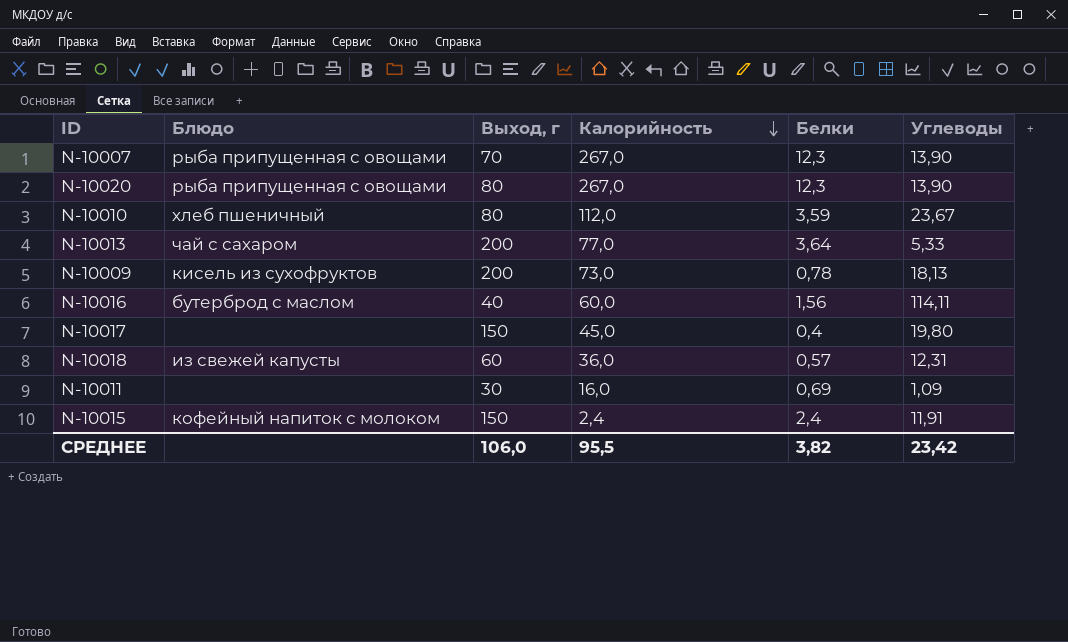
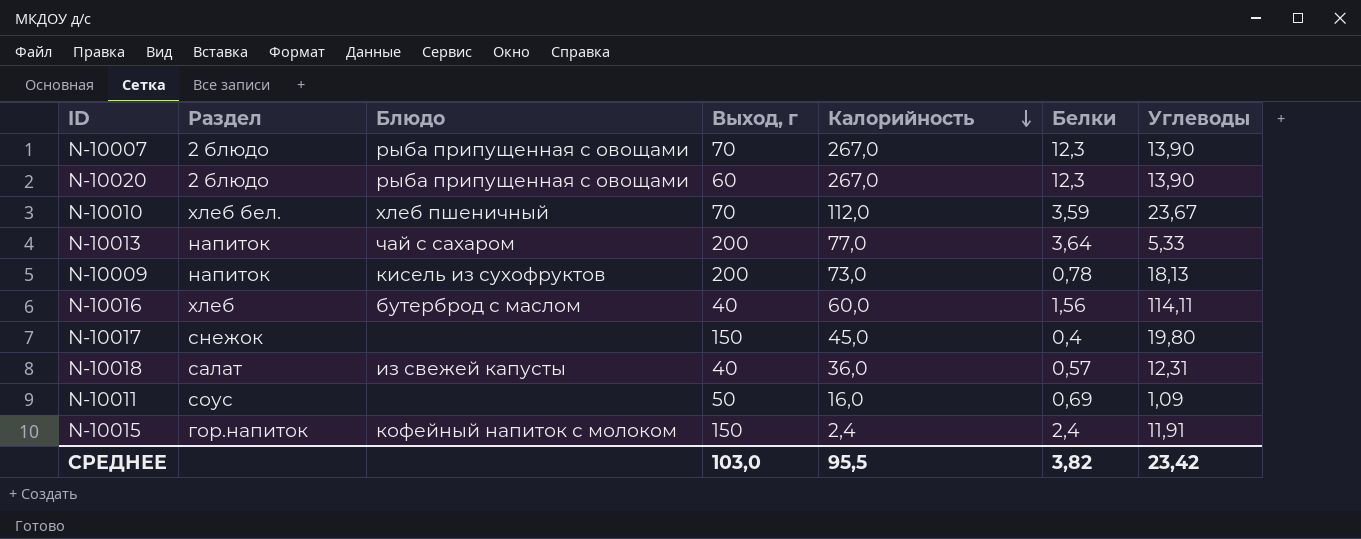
column Раздел | position: none -> 2
N-10020 | Выход, г: 80 -> 60
N-10010 | Выход, г: 80 -> 70
N-10018 | Выход, г: 60 -> 40
N-10011 | Выход, г: 30 -> 50
СРЕДНЕЕ | Выход, г: 106,0 -> 103,0

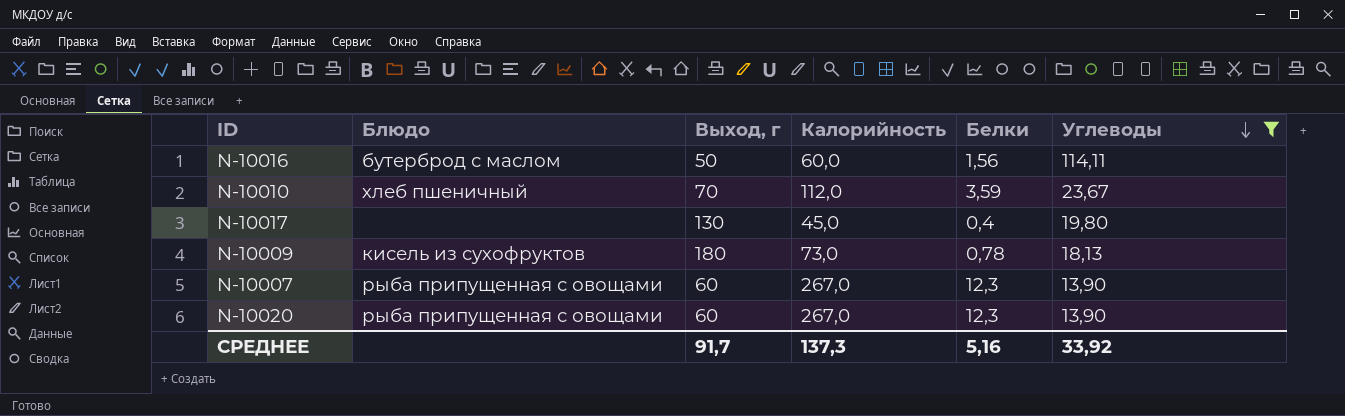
filter: none -> Углеводы >= 13,90
row order: Калорийность descending -> Углеводы descending
column Раздел | position: 2 -> none
N-10016 | Выход, г: 40 -> 50
N-10017 | Выход, г: 150 -> 130
N-10009 | Выход, г: 200 -> 180
N-10007 | Выход, г: 70 -> 60
СРЕДНЕЕ | Выход, г: 103,0 -> 91,7
СРЕДНЕЕ | Калорийность: 95,5 -> 137,3
СРЕДНЕЕ | Белки: 3,82 -> 5,16
СРЕДНЕЕ | Углеводы: 23,42 -> 33,92

